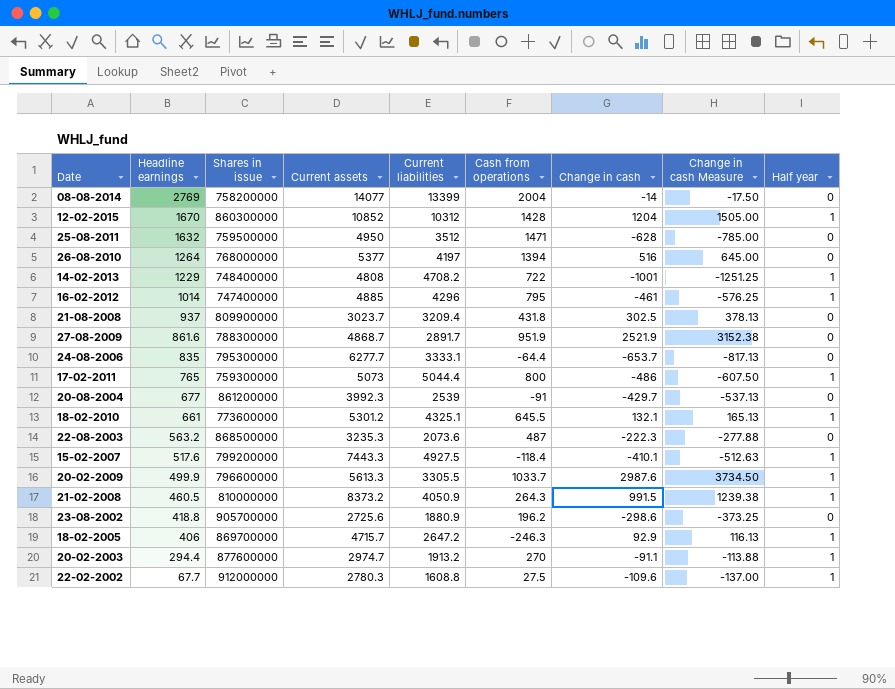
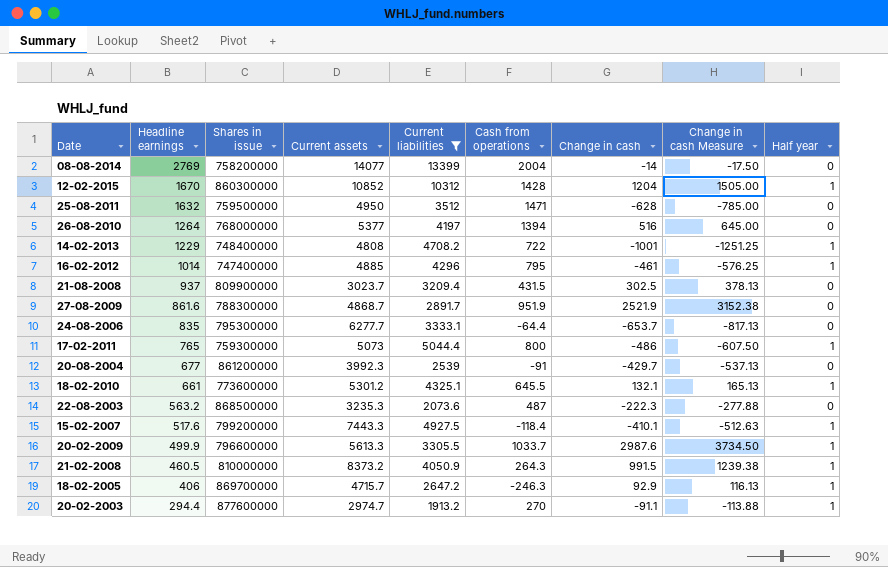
filter: none -> Current liabilities >= 1913.2
21-08-2008 | Cash from operations: 431.8 -> 431.5

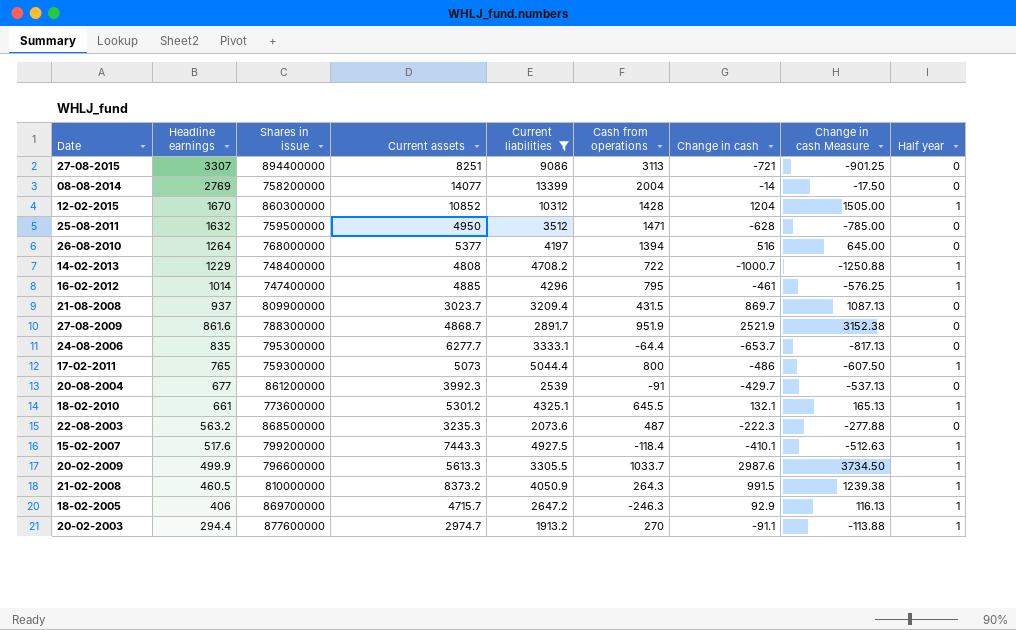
row 27-08-2015: none -> 3307 | 894400000 | 8251 | 9086 | 3113 | -721 | -901.25 | 0
14-02-2013 | Change in cash: -1001 -> -1000.7
14-02-2013 | Change in cash Measure: -1251.25 -> -1250.88
21-08-2008 | Change in cash: 302.5 -> 869.7
21-08-2008 | Change in cash Measure: 378.13 -> 1087.13

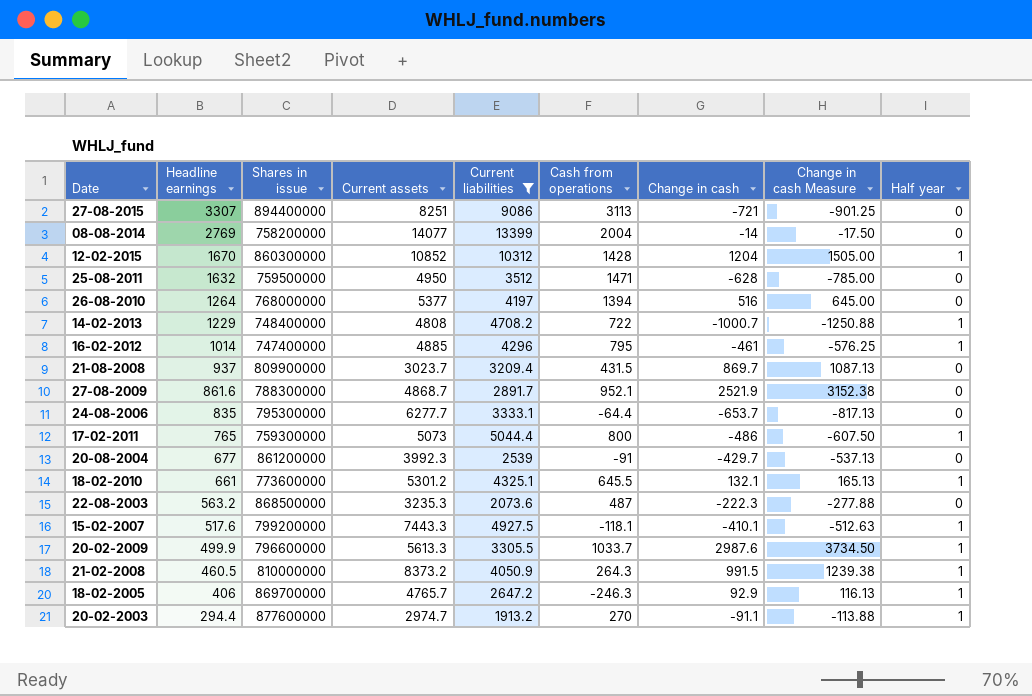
27-08-2009 | Cash from operations: 951.9 -> 952.1
15-02-2007 | Cash from operations: -118.4 -> -118.1
18-02-2005 | Current assets: 4715.7 -> 4765.7

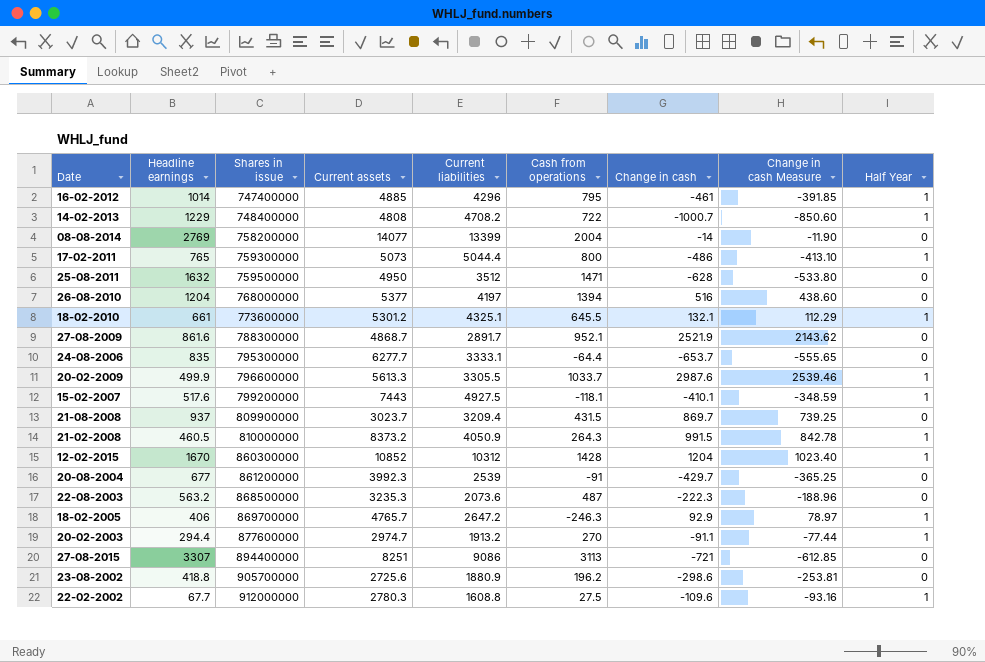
filter: Current liabilities >= 1913.2 -> none
row order: Headline earnings descending -> Shares in issue ascending
column Change in cash Measure | formula: [Change in cash] * 1.25 -> [Change in cash] * 0.85
column name: Half year -> Half Year
26-08-2010 | Headline earnings: 1264 -> 1204
15-02-2007 | Current assets: 7443.3 -> 7443

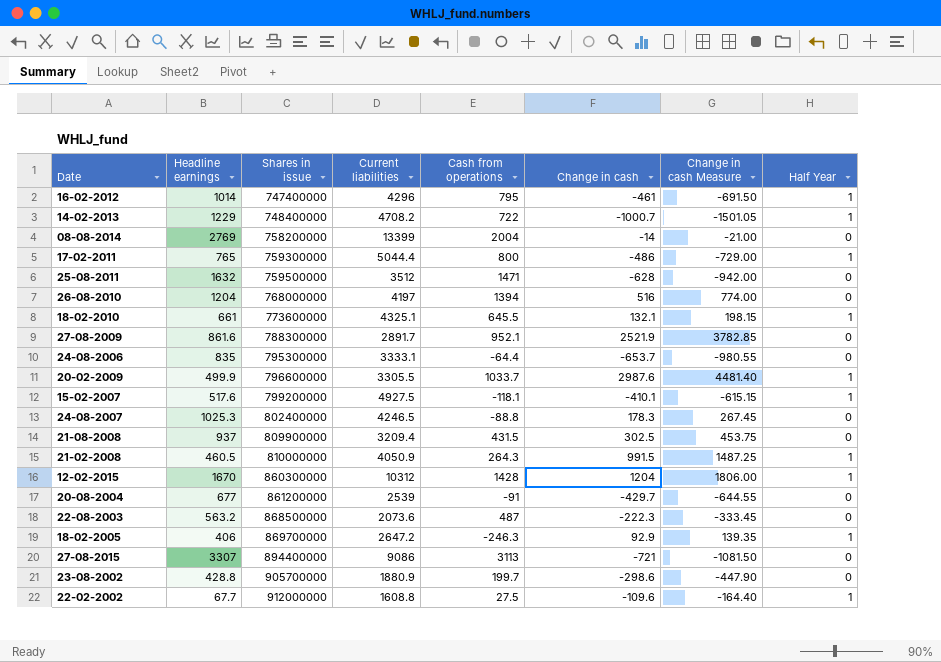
column Current assets | position: 4 -> none
column Change in cash Measure | formula: [Change in cash] * 0.85 -> [Change in cash] * 1.5
row 20-02-2003: 294.4 | 877600000 | 2974.7 | 1913.2 | 270 | -91.1 | -77.44 | 1 -> none
row 24-08-2007: none -> 1025.3 | 802400000 | 4246.5 | -88.8 | 178.3 | 267.45 | 0
21-08-2008 | Change in cash: 869.7 -> 302.5
23-08-2002 | Headline earnings: 418.8 -> 428.8
23-08-2002 | Cash from operations: 196.2 -> 199.7

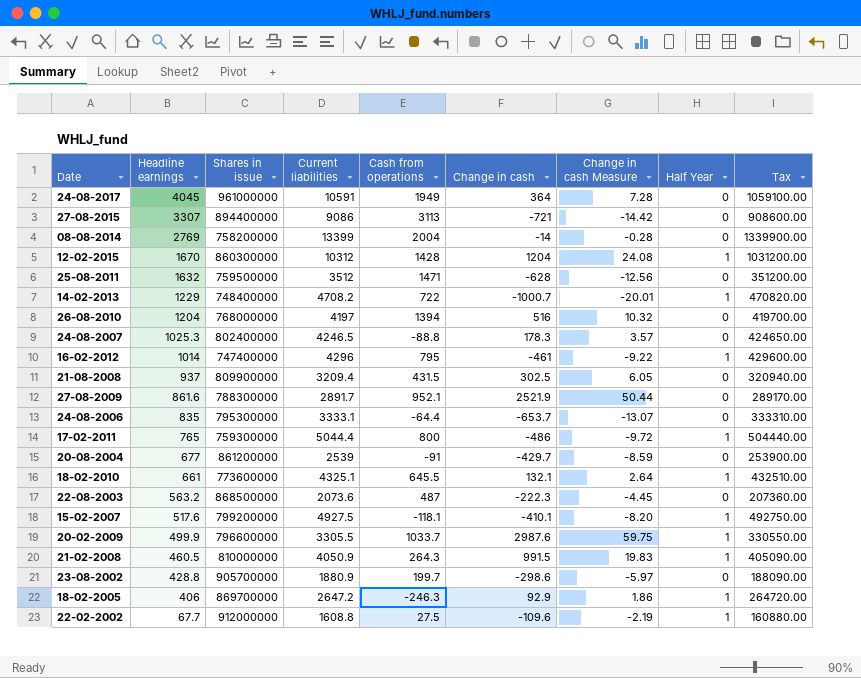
row order: Shares in issue ascending -> Headline earnings descending
column Change in cash Measure | formula: [Change in cash] * 1.5 -> [Change in cash] * 0.02
column Tax | formula: none -> [Current liabilities] * 100
row 24-08-2017: none -> 4045 | 961000000 | 10591 | 1949 | 364 | 7.28 | 0 | 1059100.00

